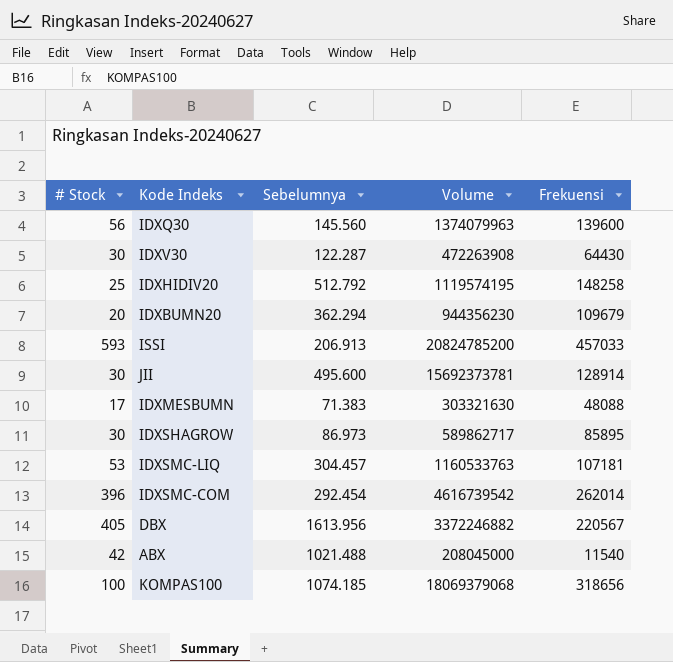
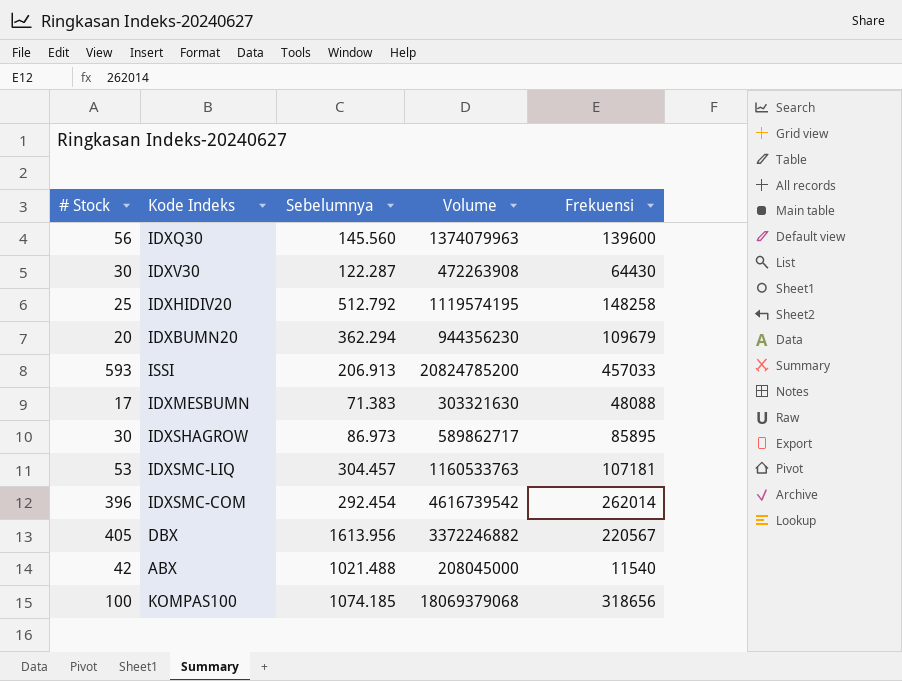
row JII: 30 | 495.600 | 15692373781 | 128914 -> none

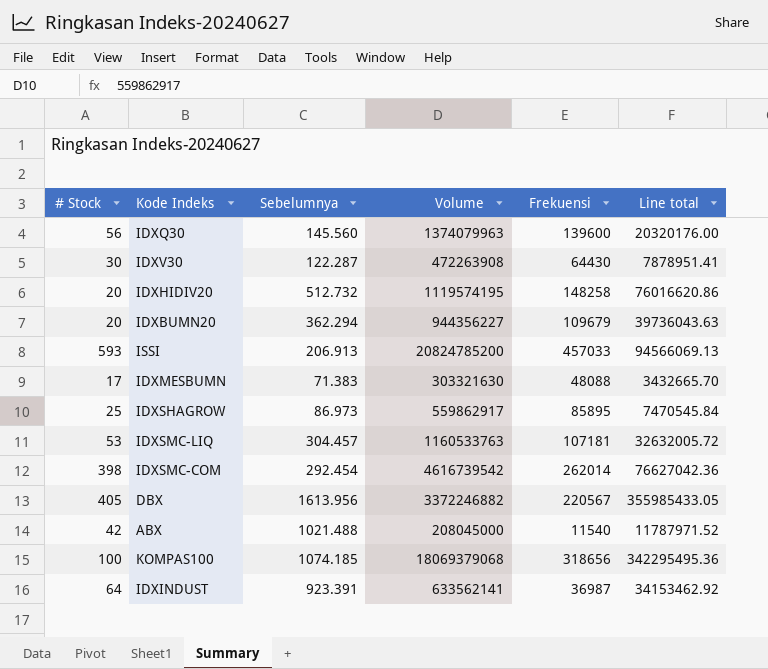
column Line total | formula: none -> [Sebelumnya] * [Frekuensi]
IDXHIDIV20 | # Stock: 25 -> 20
IDXHIDIV20 | Sebelumnya: 512.792 -> 512.732
IDXBUMN20 | Volume: 944356230 -> 944356227
IDXSHAGROW | # Stock: 30 -> 25
IDXSHAGROW | Volume: 589862717 -> 559862917
IDXSMC-COM | # Stock: 396 -> 398
row IDXINDUST: none -> 64 | 923.391 | 633562141 | 36987 | 34153462.92

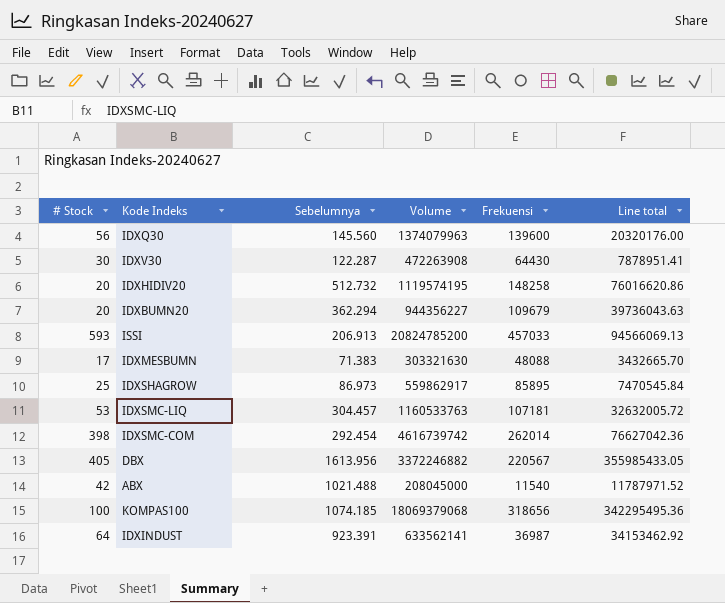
IDXSMC-COM | Volume: 4616739542 -> 4616739742

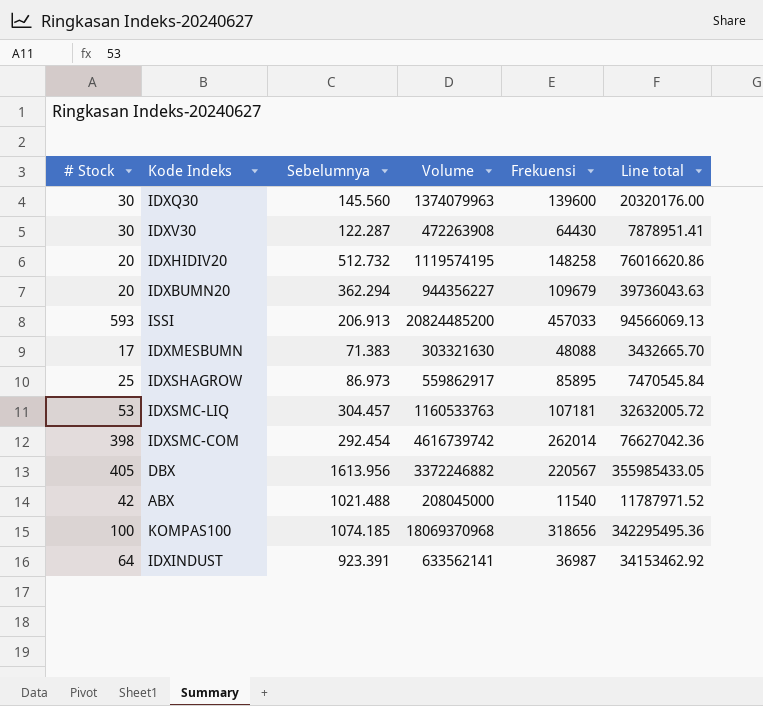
IDXQ30 | # Stock: 56 -> 30
ISSI | Volume: 20824785200 -> 20824485200
KOMPAS100 | Volume: 18069379068 -> 18069370968

